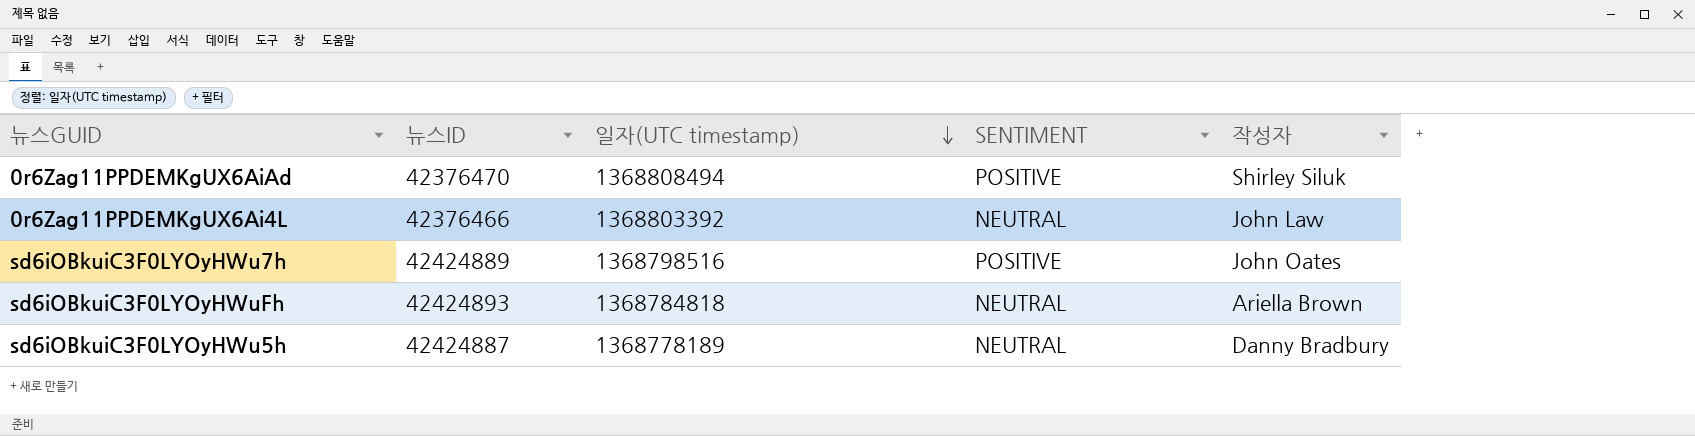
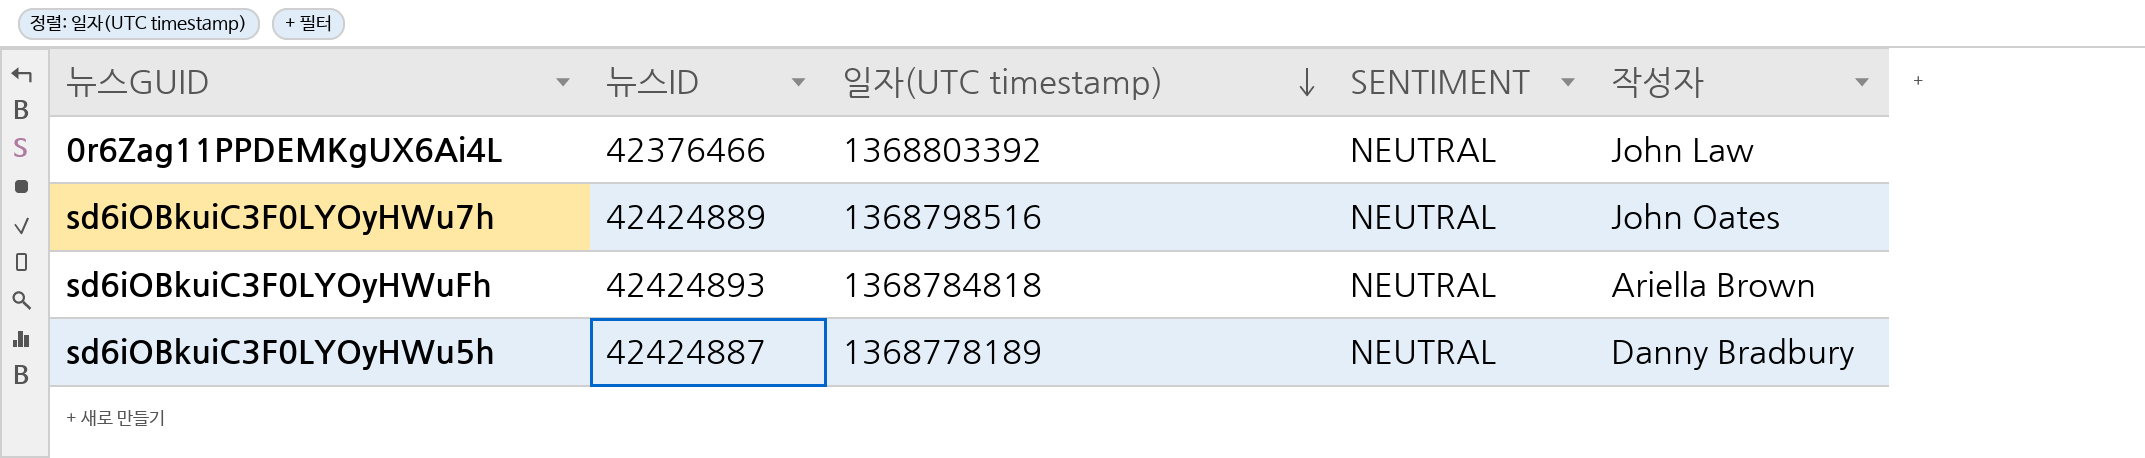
row 0r6Zag11PPDEMKgUX6AiAd: 42376470 | 1368808494 | POSITIVE | Shirley Siluk -> none
sd6iOBkuiC3F0LYOyHWu7h | SENTIMENT: POSITIVE -> NEUTRAL

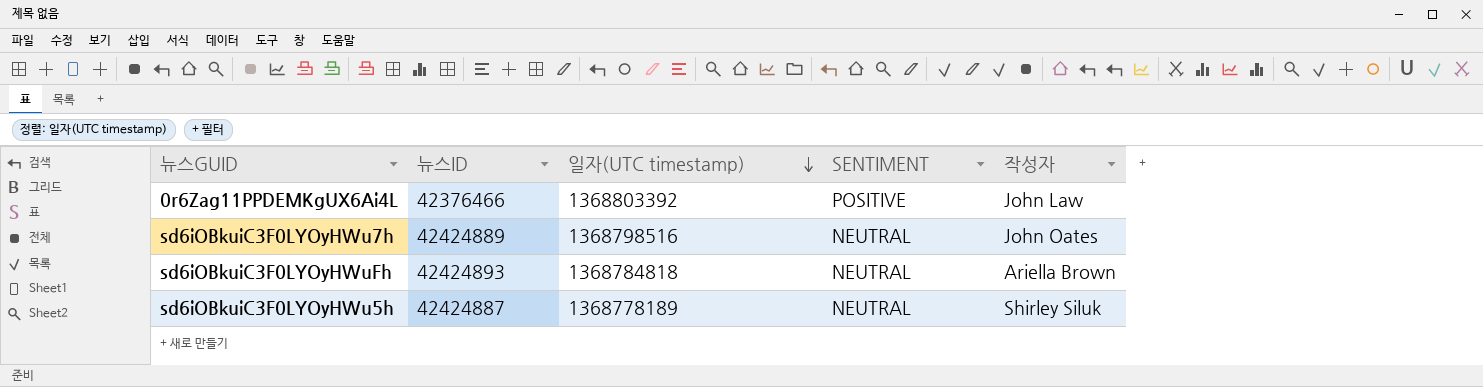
0r6Zag11PPDEMKgUX6Ai4L | SENTIMENT: NEUTRAL -> POSITIVE
sd6iOBkuiC3F0LYOyHWu5h | 작성자: Danny Bradbury -> Shirley Siluk

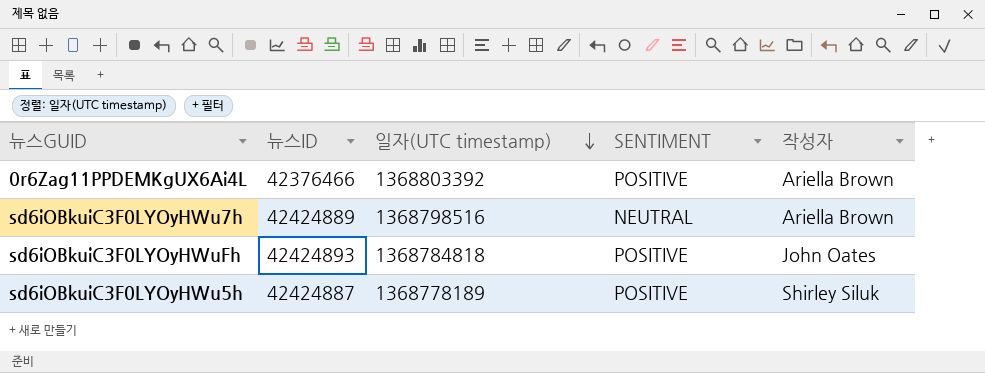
0r6Zag11PPDEMKgUX6Ai4L | 작성자: John Law -> Ariella Brown
sd6iOBkuiC3F0LYOyHWu7h | 작성자: John Oates -> Ariella Brown
sd6iOBkuiC3F0LYOyHWuFh | SENTIMENT: NEUTRAL -> POSITIVE
sd6iOBkuiC3F0LYOyHWuFh | 작성자: Ariella Brown -> John Oates
sd6iOBkuiC3F0LYOyHWu5h | SENTIMENT: NEUTRAL -> POSITIVE

